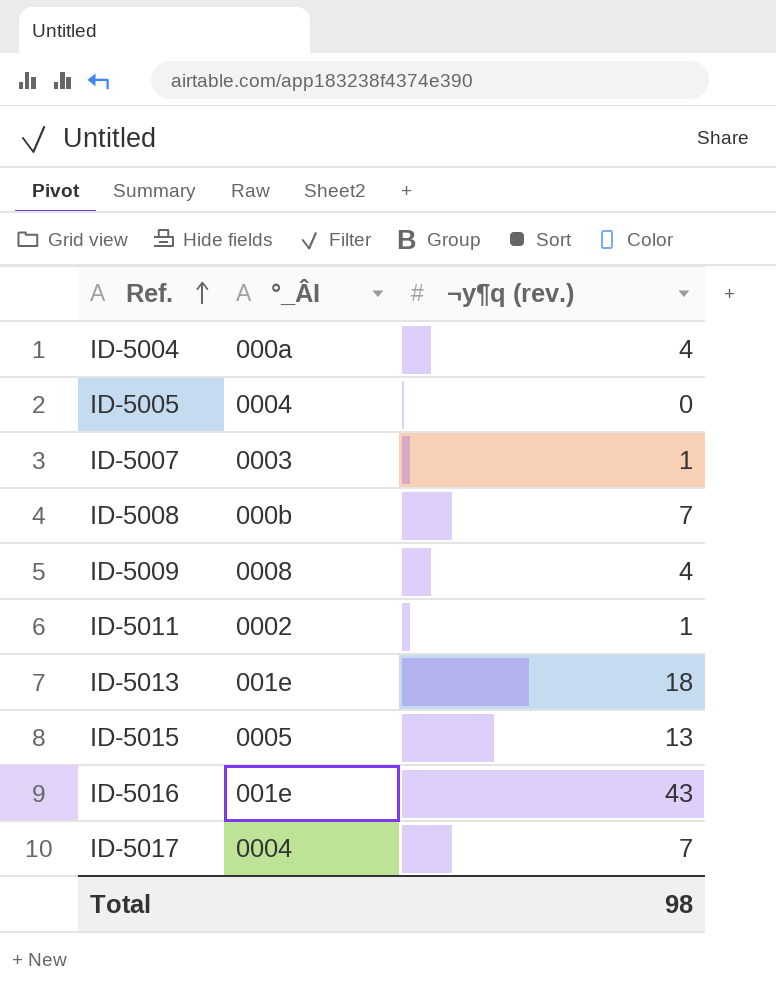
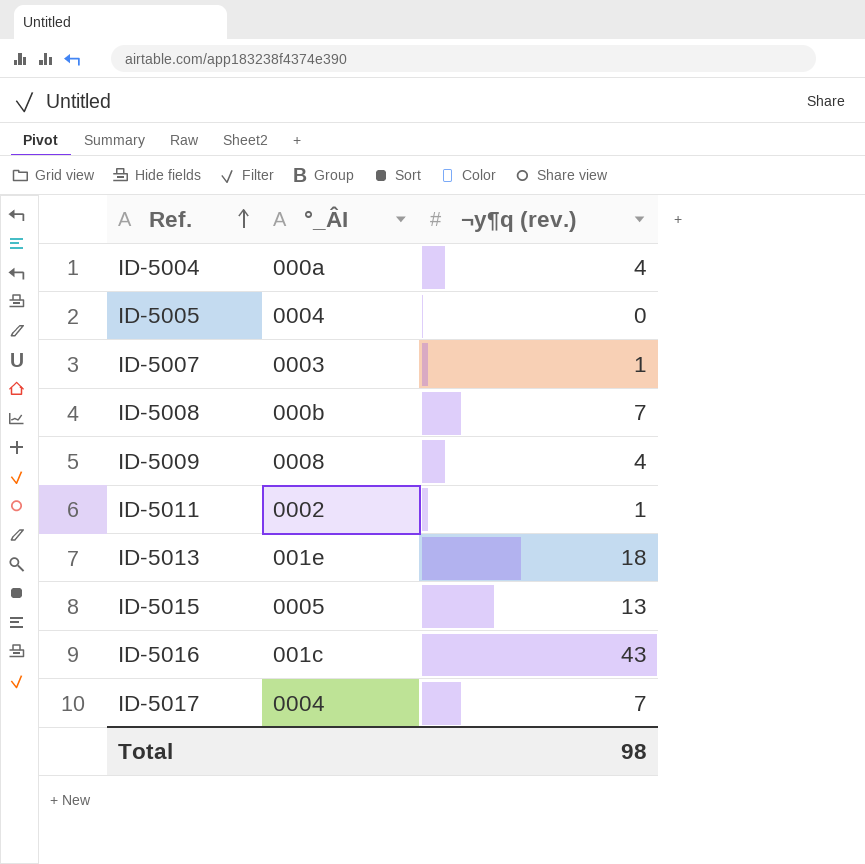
ID-5016 | °_ÂI: 001e -> 001c

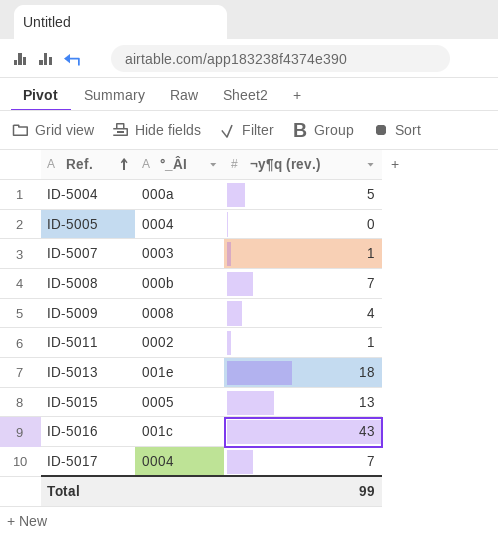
ID-5004 | ¬y¶q (rev.): 4 -> 5
Total | ¬y¶q (rev.): 98 -> 99

